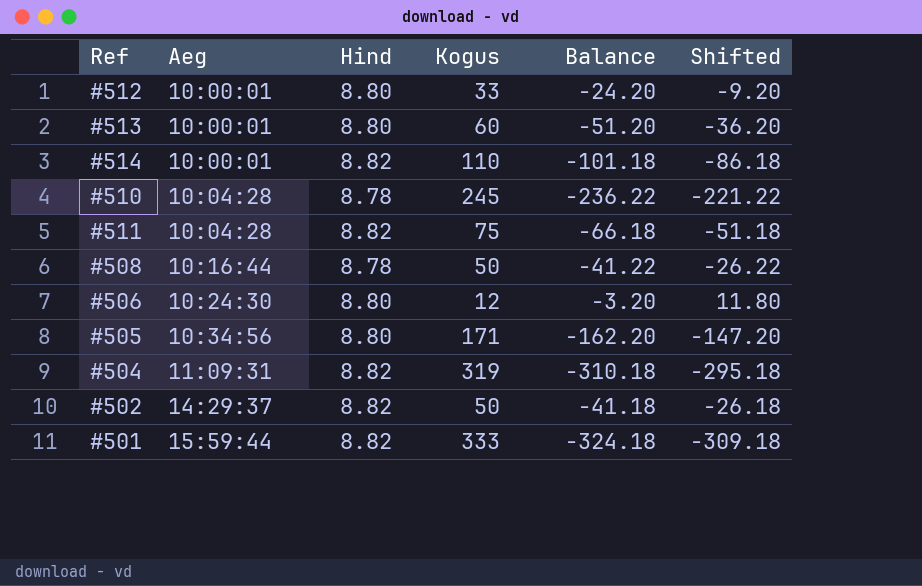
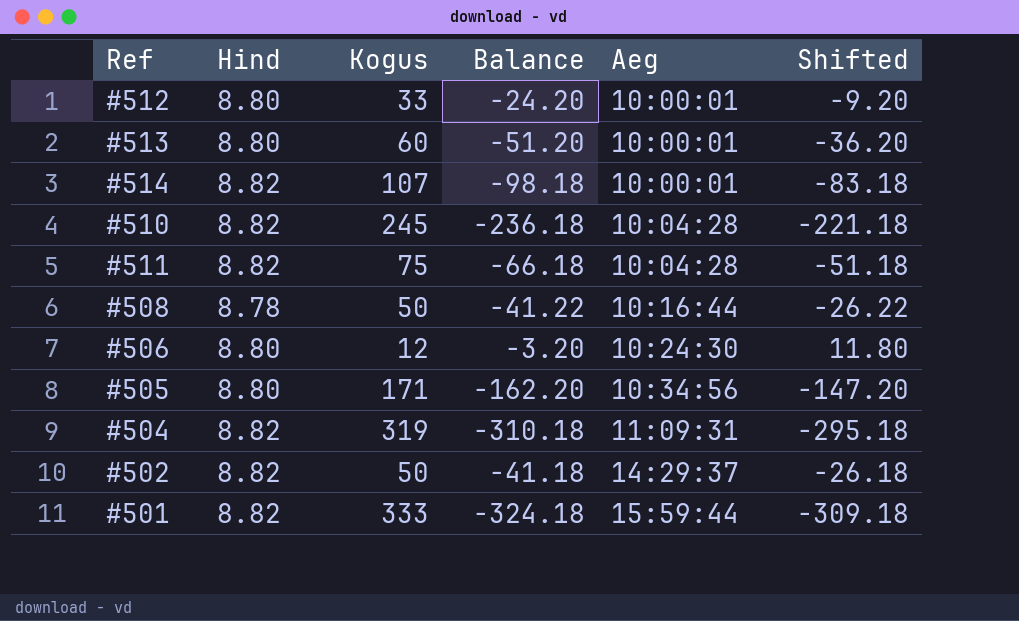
column Aeg | position: 2 -> 5
#514 | Kogus: 110 -> 107
#514 | Balance: -101.18 -> -98.18
#514 | Shifted: -86.18 -> -83.18
#510 | Hind: 8.78 -> 8.82
#510 | Balance: -236.22 -> -236.18
#510 | Shifted: -221.22 -> -221.18

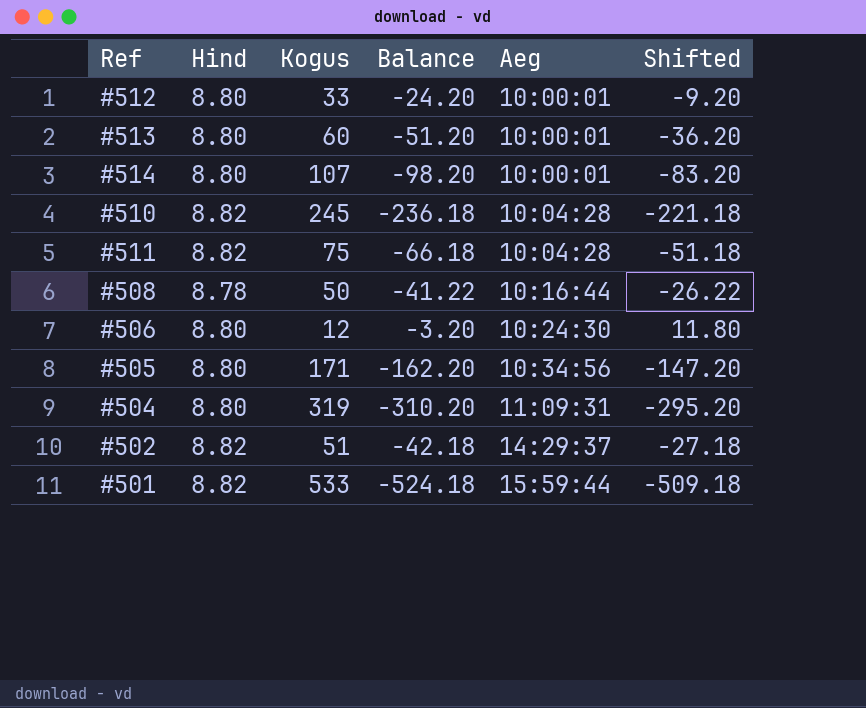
#514 | Hind: 8.82 -> 8.80
#514 | Balance: -98.18 -> -98.20
#514 | Shifted: -83.18 -> -83.20
#504 | Hind: 8.82 -> 8.80
#504 | Balance: -310.18 -> -310.20
#504 | Shifted: -295.18 -> -295.20
#502 | Kogus: 50 -> 51
#502 | Balance: -41.18 -> -42.18
#502 | Shifted: -26.18 -> -27.18
#501 | Kogus: 333 -> 533
#501 | Balance: -324.18 -> -524.18
#501 | Shifted: -309.18 -> -509.18

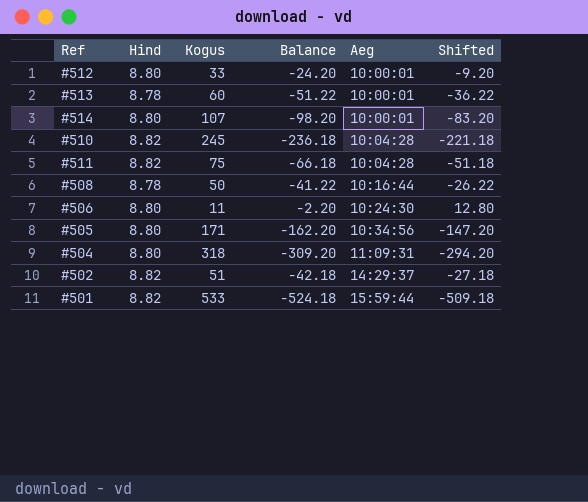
#513 | Hind: 8.80 -> 8.78
#513 | Balance: -51.20 -> -51.22
#513 | Shifted: -36.20 -> -36.22
#506 | Kogus: 12 -> 11
#506 | Balance: -3.20 -> -2.20
#506 | Shifted: 11.80 -> 12.80
#504 | Kogus: 319 -> 318
#504 | Balance: -310.20 -> -309.20
#504 | Shifted: -295.20 -> -294.20

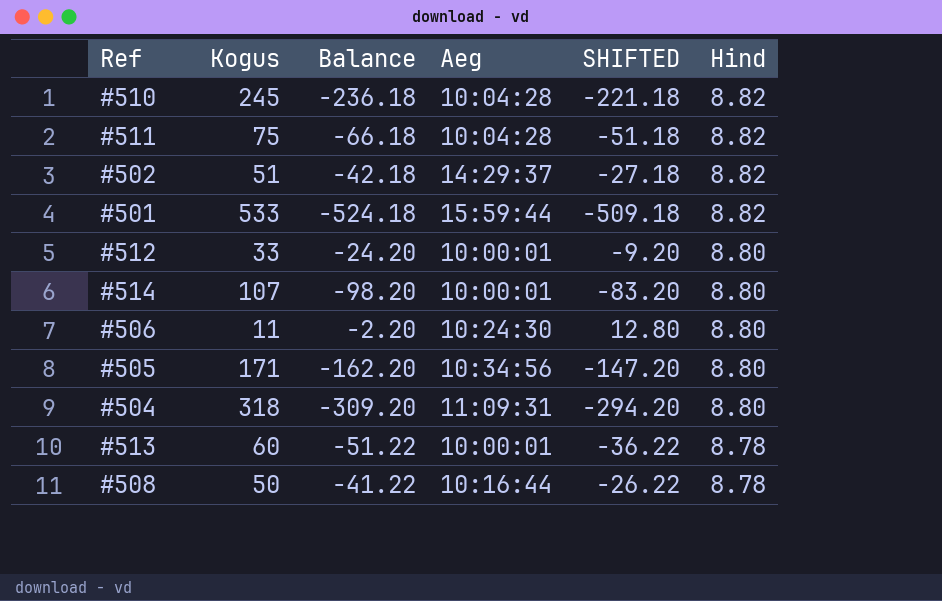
row order: Aeg ascending -> Hind descending
column name: Shifted -> SHIFTED
column Hind | position: 2 -> 6

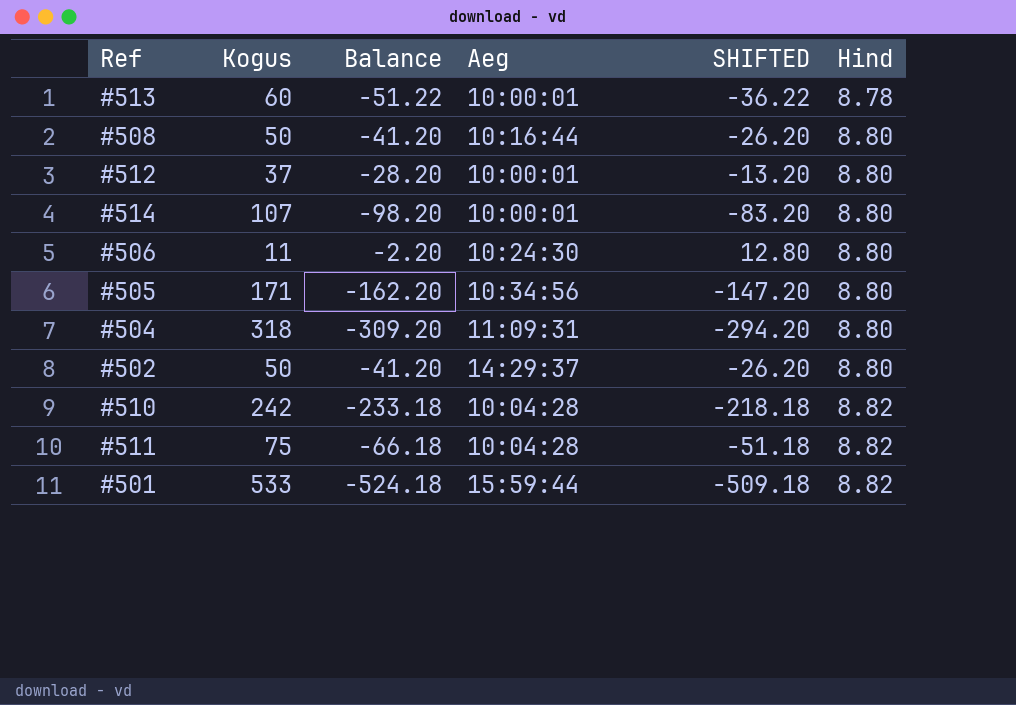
row order: Hind descending -> Hind ascending
#508 | Balance: -41.22 -> -41.20
#508 | SHIFTED: -26.22 -> -26.20
#508 | Hind: 8.78 -> 8.80
#512 | Kogus: 33 -> 37
#512 | Balance: -24.20 -> -28.20
#512 | SHIFTED: -9.20 -> -13.20
#502 | Kogus: 51 -> 50
#502 | Balance: -42.18 -> -41.20
#502 | SHIFTED: -27.18 -> -26.20
#502 | Hind: 8.82 -> 8.80
#510 | Kogus: 245 -> 242
#510 | Balance: -236.18 -> -233.18
#510 | SHIFTED: -221.18 -> -218.18

